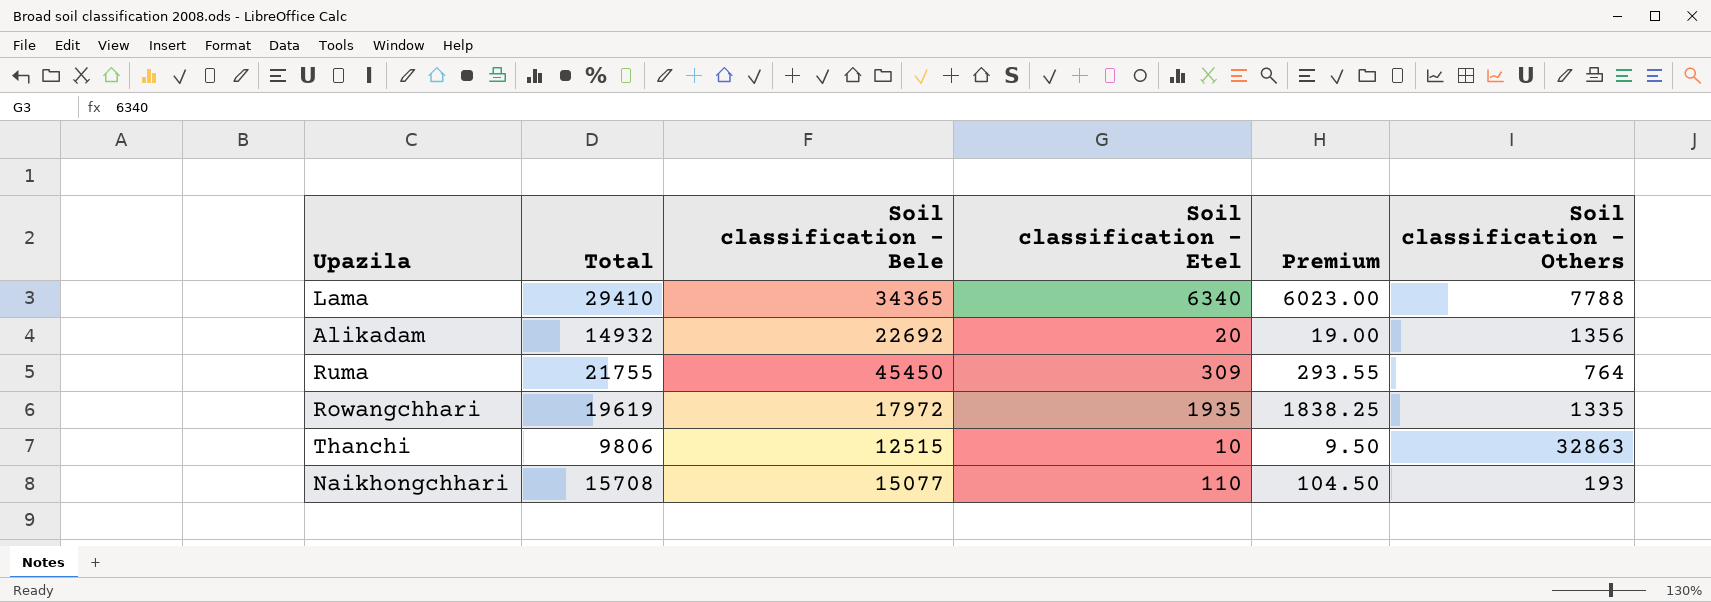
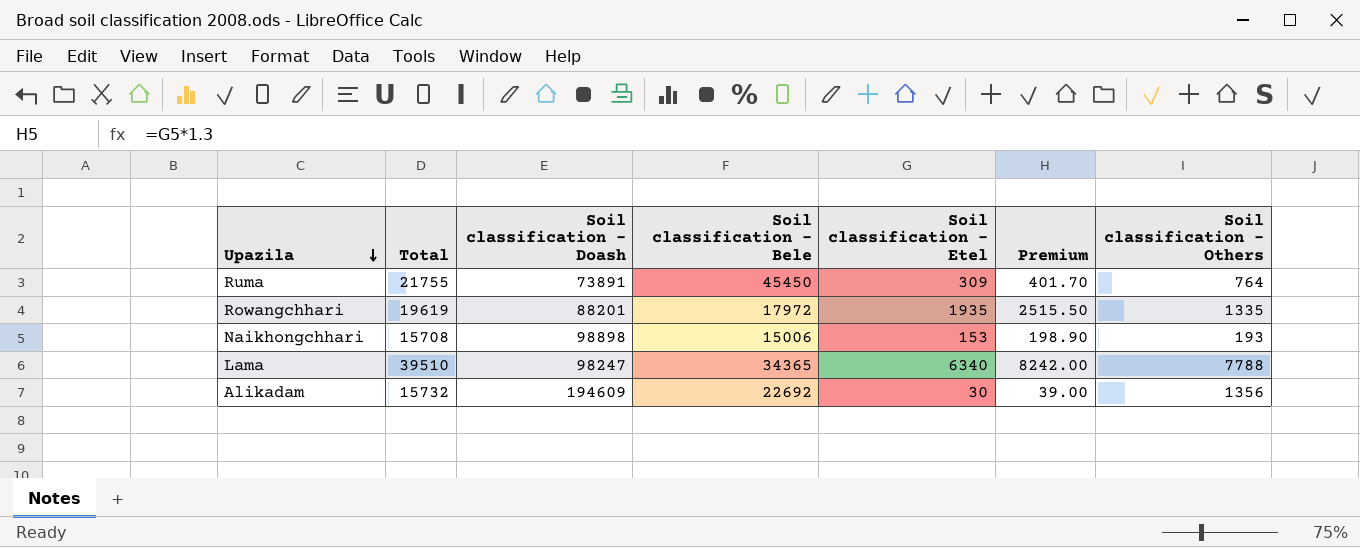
row order: none -> Upazila descending
column Soil classification - Doash | position: none -> 3
column Premium | formula: [Soil classification - Etel] * 0.95 -> [Soil classification - Etel] * 1.3
row Thanchi: 9806 | 12515 | 10 | 9.50 | 32863 -> none
Naikhongchhari | Soil classification - Bele: 15077 -> 15006
Naikhongchhari | Soil classification - Etel: 110 -> 153
Lama | Total: 29410 -> 39510
Alikadam | Total: 14932 -> 15732
Alikadam | Soil classification - Etel: 20 -> 30

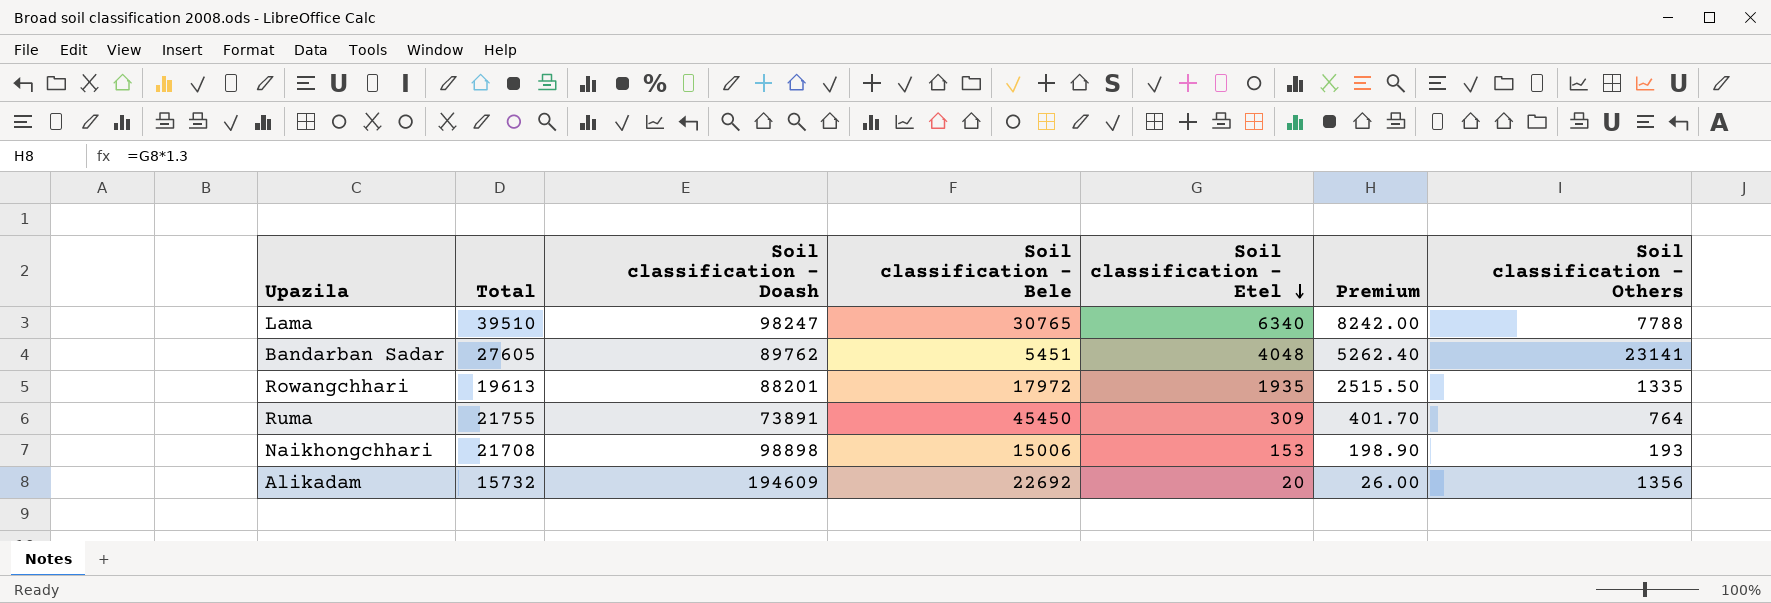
row order: Upazila descending -> Soil classification - Etel descending
Lama | Soil classification - Bele: 34365 -> 30765
row Bandarban Sadar: none -> 27605 | 89762 | 5451 | 4048 | 5262.40 | 23141
Rowangchhari | Total: 19619 -> 19613
Naikhongchhari | Total: 15708 -> 21708
Alikadam | Soil classification - Etel: 30 -> 20
Alikadam | Premium: 39.00 -> 26.00

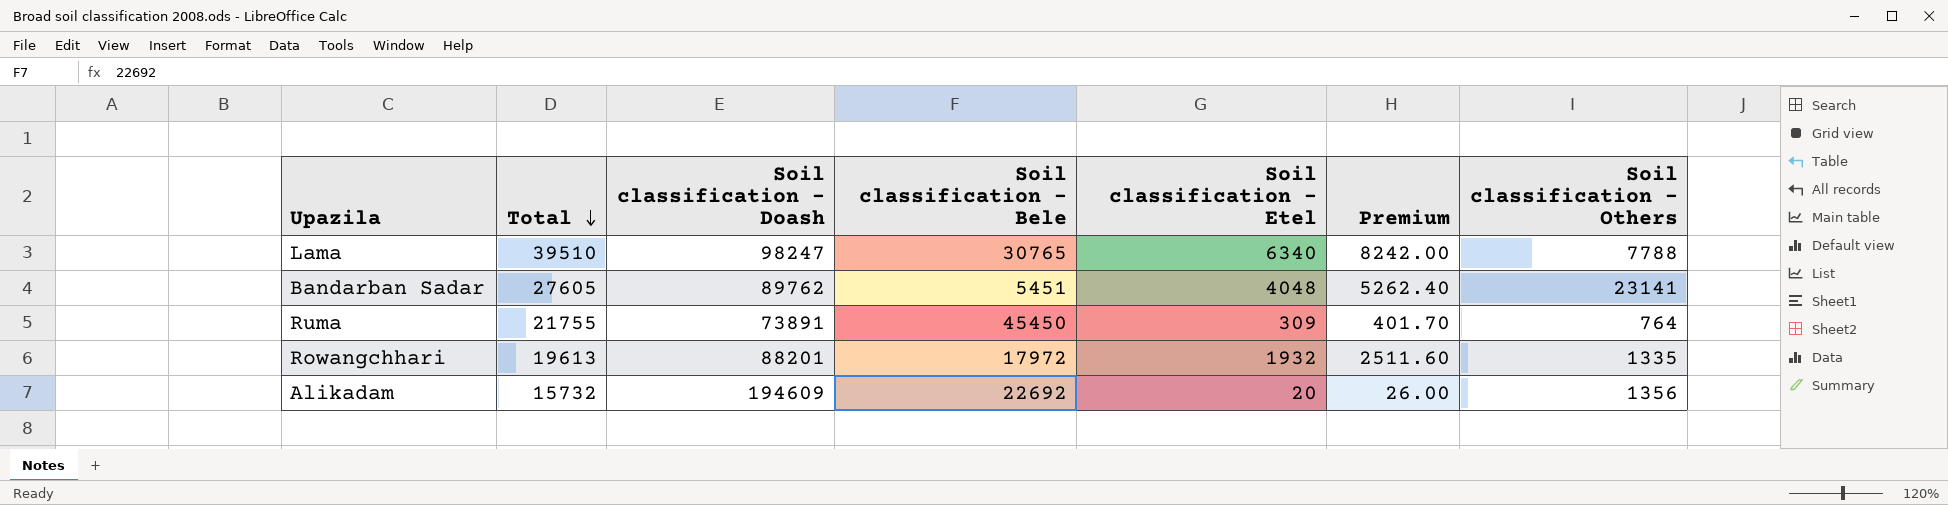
row order: Soil classification - Etel descending -> Total descending
row Naikhongchhari: 21708 | 98898 | 15006 | 153 | 198.90 | 193 -> none
Rowangchhari | Soil classification - Etel: 1935 -> 1932
Rowangchhari | Premium: 2515.50 -> 2511.60

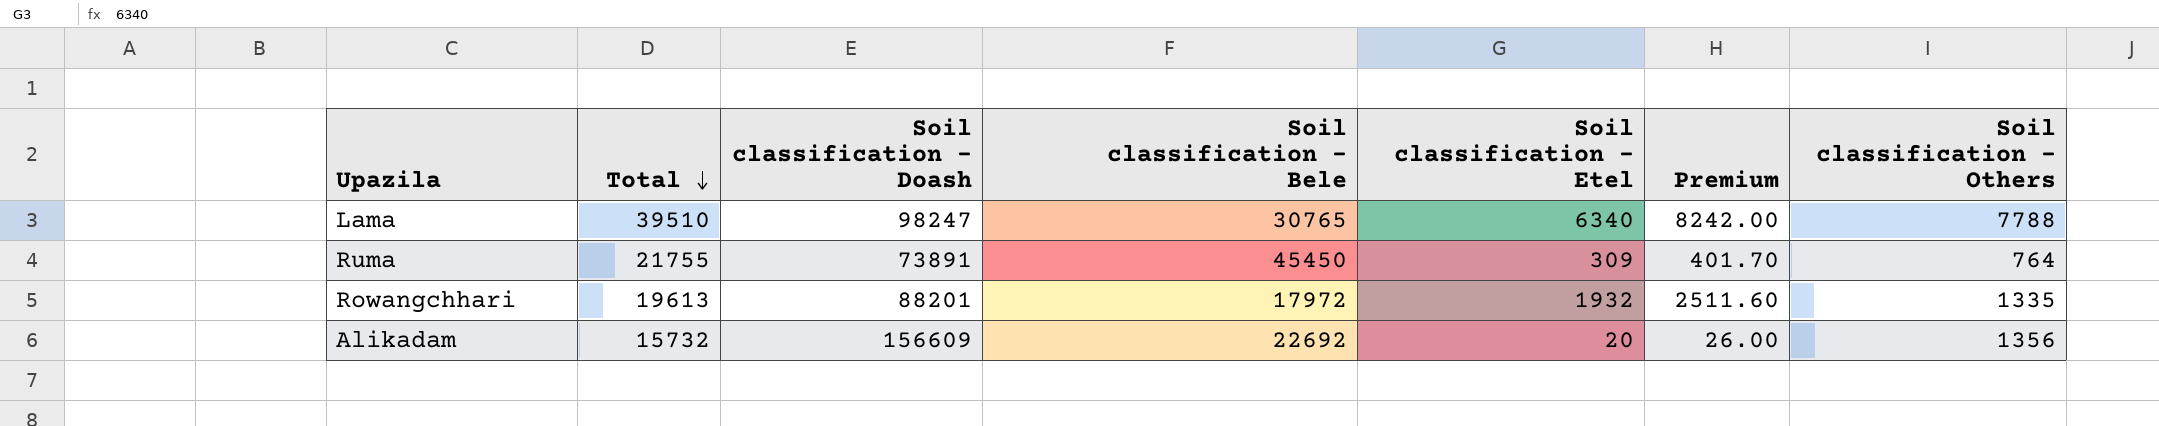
row Bandarban Sadar: 27605 | 89762 | 5451 | 4048 | 5262.40 | 23141 -> none
Alikadam | Soil classification - Doash: 194609 -> 156609

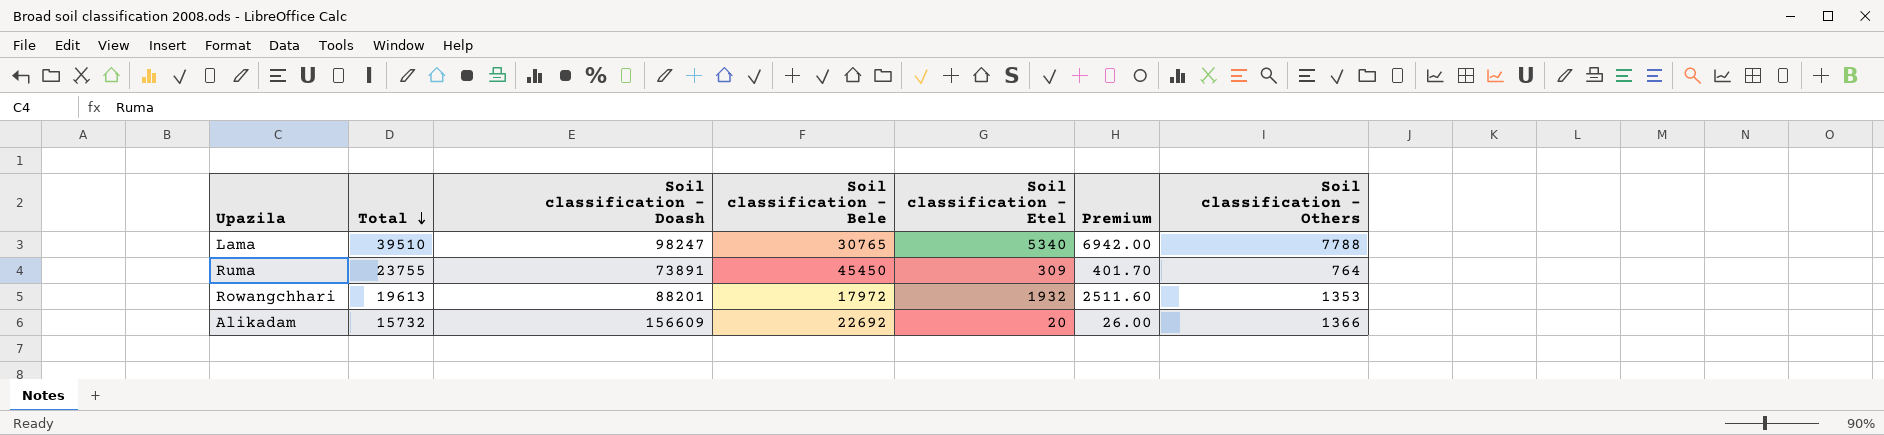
Lama | Soil classification - Etel: 6340 -> 5340
Lama | Premium: 8242.00 -> 6942.00
Ruma | Total: 21755 -> 23755
Rowangchhari | Soil classification - Others: 1335 -> 1353
Alikadam | Soil classification - Others: 1356 -> 1366

